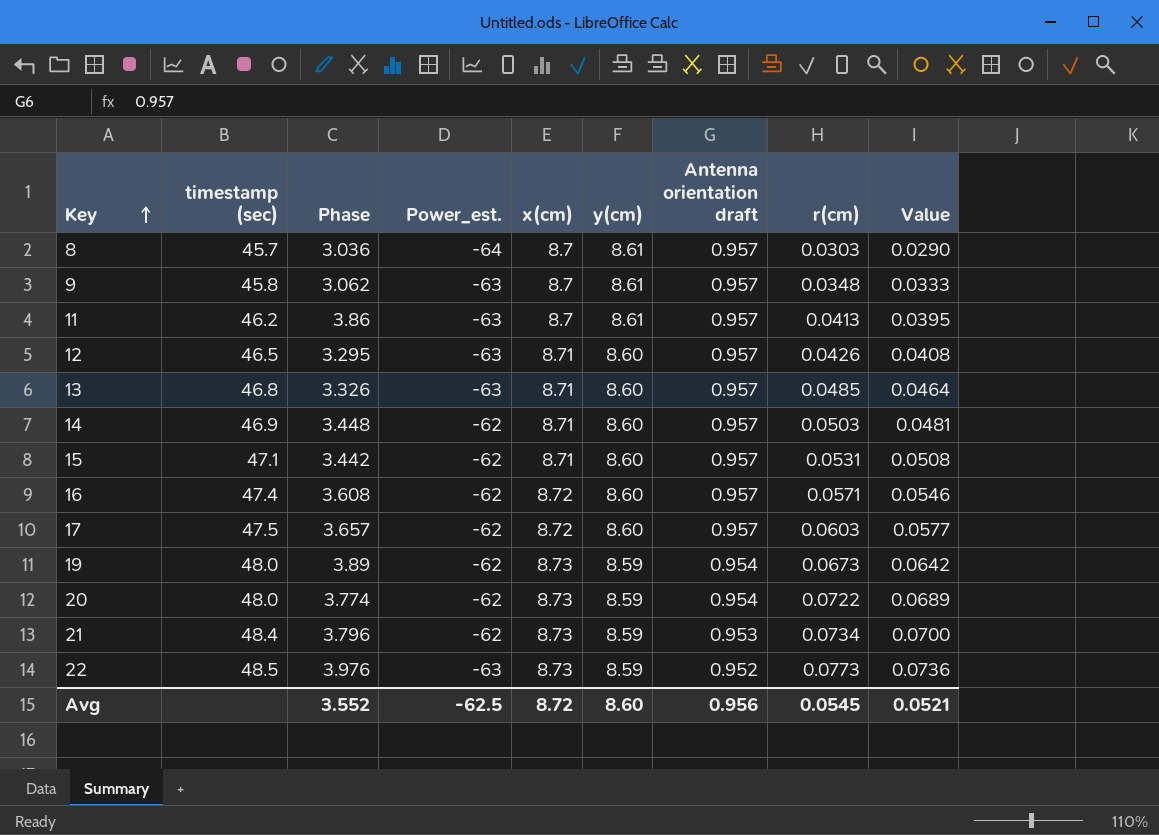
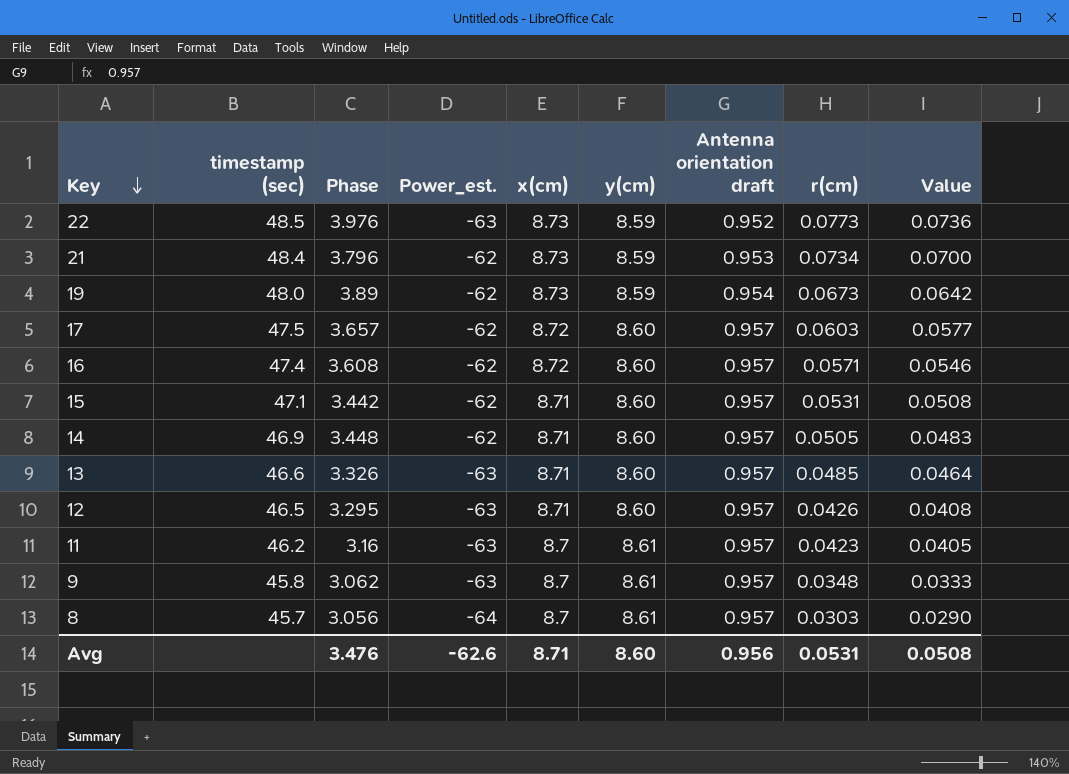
row order: Key ascending -> Key descending
row 20: 48.0 | 3.774 | -62 | 8.73 | 8.59 | 0.954 | 0.0722 | 0.0689 -> none
14 | r(cm): 0.0503 -> 0.0505
14 | Value: 0.0481 -> 0.0483
13 | timestamp (sec): 46.8 -> 46.6
11 | Phase: 3.86 -> 3.16
11 | r(cm): 0.0413 -> 0.0423
11 | Value: 0.0395 -> 0.0405
8 | Phase: 3.036 -> 3.056
Avg | Phase: 3.552 -> 3.476
Avg | Power_est.: -62.5 -> -62.6
Avg | x(cm): 8.72 -> 8.71
Avg | r(cm): 0.0545 -> 0.0531
Avg | Value: 0.0521 -> 0.0508

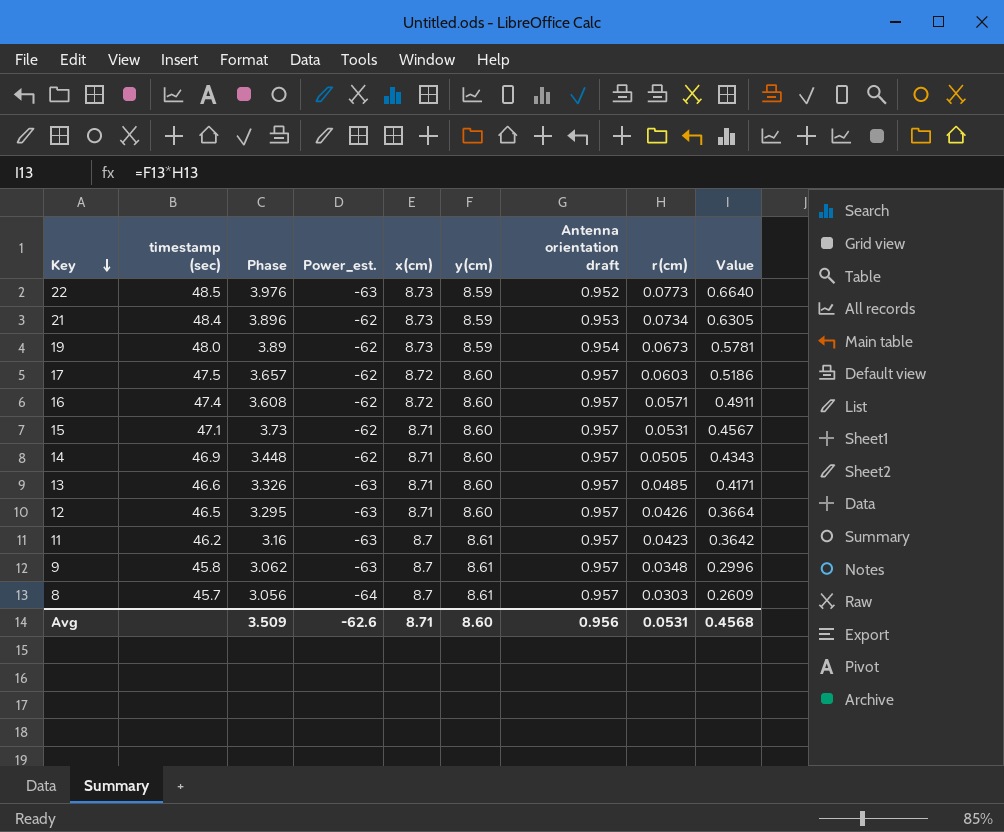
column Value | formula: [Antenna orientation draft] * [r(cm)] -> [y(cm)] * [r(cm)]
21 | Phase: 3.796 -> 3.896
15 | Phase: 3.442 -> 3.73
Avg | Phase: 3.476 -> 3.509
Avg | Value: 0.0508 -> 0.4568

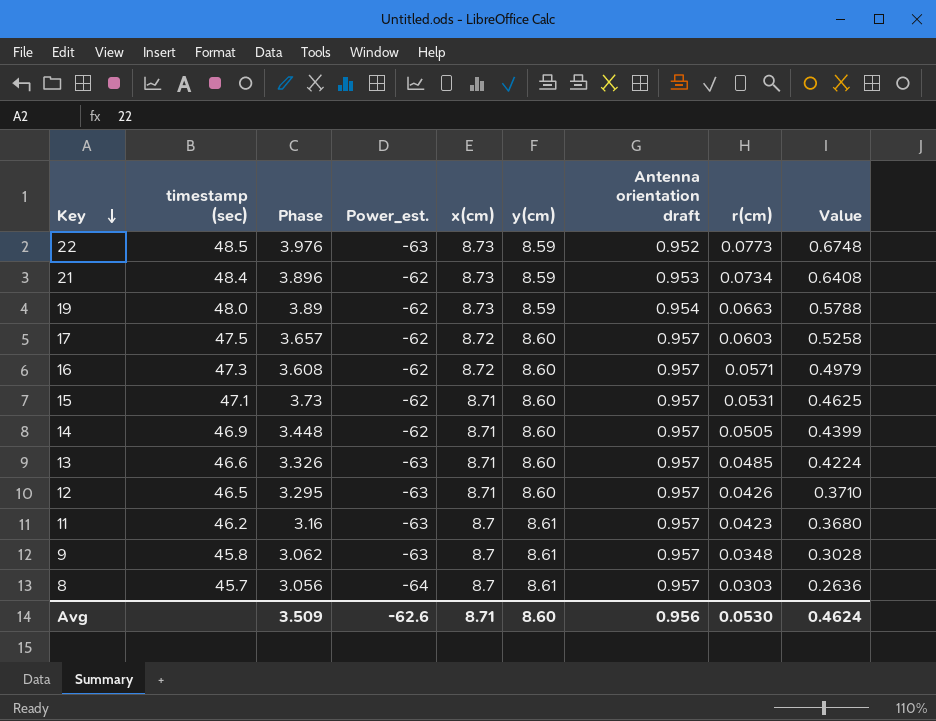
column Value | formula: [y(cm)] * [r(cm)] -> [x(cm)] * [r(cm)]
19 | r(cm): 0.0673 -> 0.0663
16 | timestamp (sec): 47.4 -> 47.3
Avg | r(cm): 0.0531 -> 0.0530
Avg | Value: 0.4568 -> 0.4624

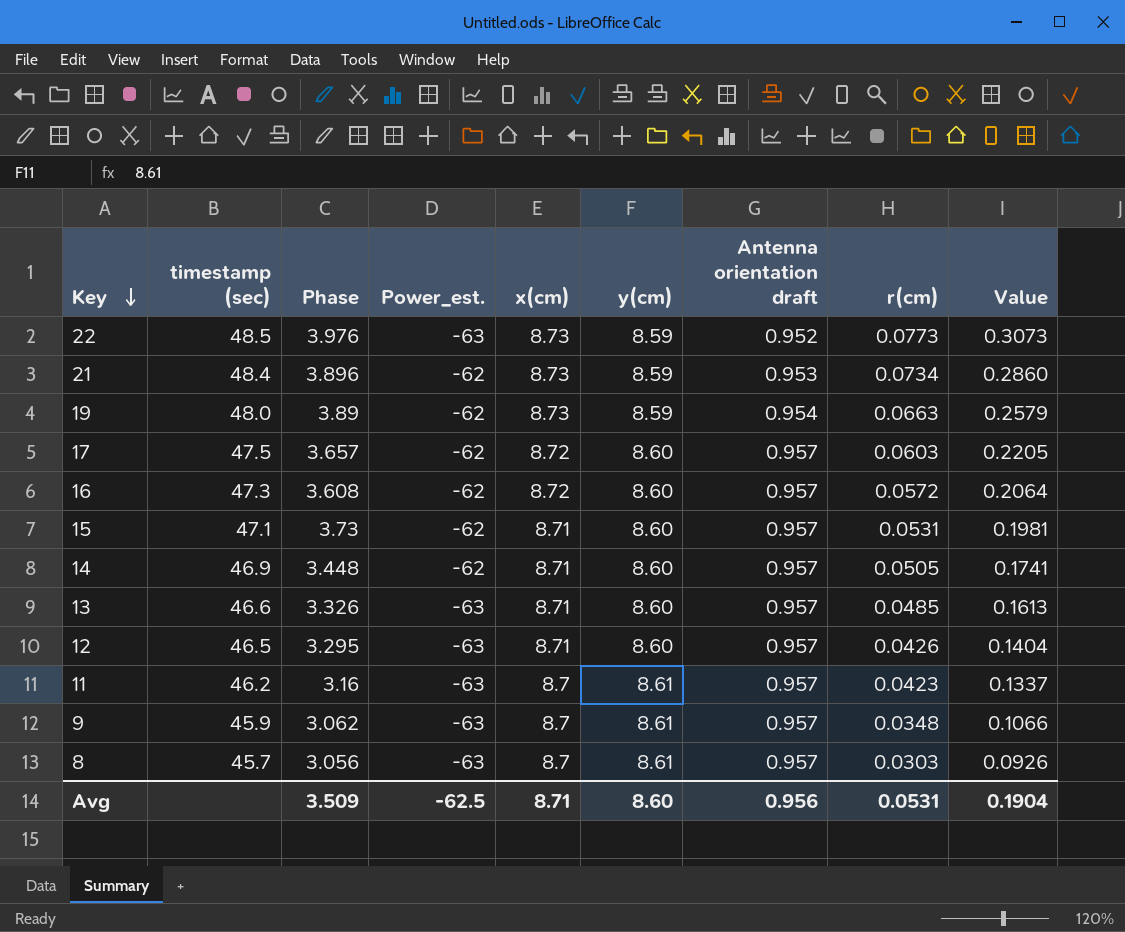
column Value | formula: [x(cm)] * [r(cm)] -> [Phase] * [r(cm)]
16 | r(cm): 0.0571 -> 0.0572
9 | timestamp (sec): 45.8 -> 45.9
8 | Power_est.: -64 -> -63
Avg | Power_est.: -62.6 -> -62.5
Avg | r(cm): 0.0530 -> 0.0531
Avg | Value: 0.4624 -> 0.1904

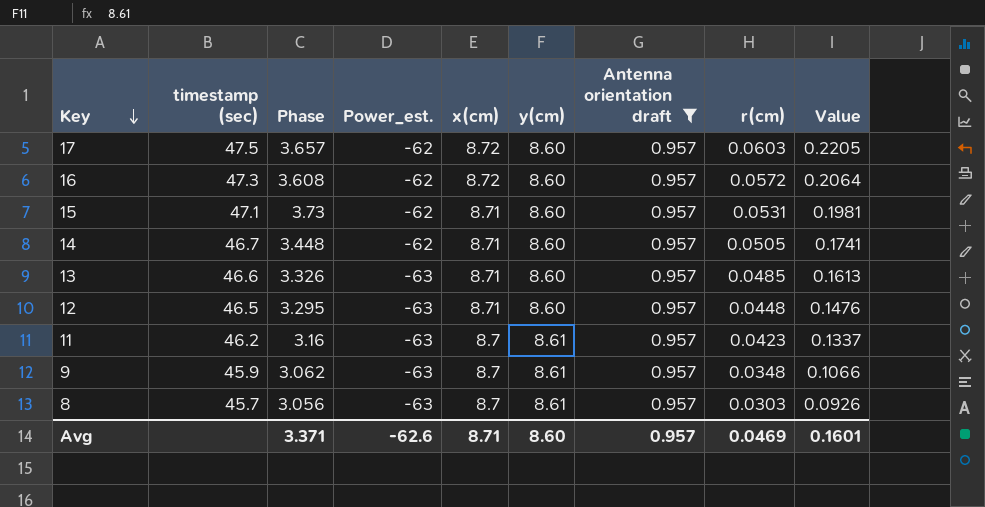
filter: none -> Antenna orientation draft = 0.957
14 | timestamp (sec): 46.9 -> 46.7
12 | r(cm): 0.0426 -> 0.0448
12 | Value: 0.1404 -> 0.1476
Avg | Phase: 3.509 -> 3.371
Avg | Power_est.: -62.5 -> -62.6
Avg | Antenna orientation draft: 0.956 -> 0.957
Avg | r(cm): 0.0531 -> 0.0469
Avg | Value: 0.1904 -> 0.1601

